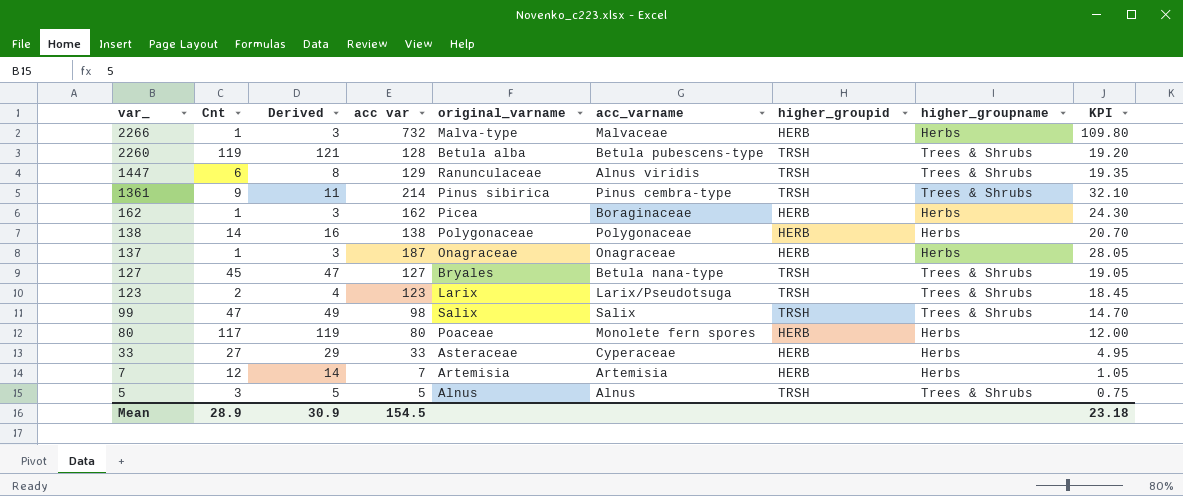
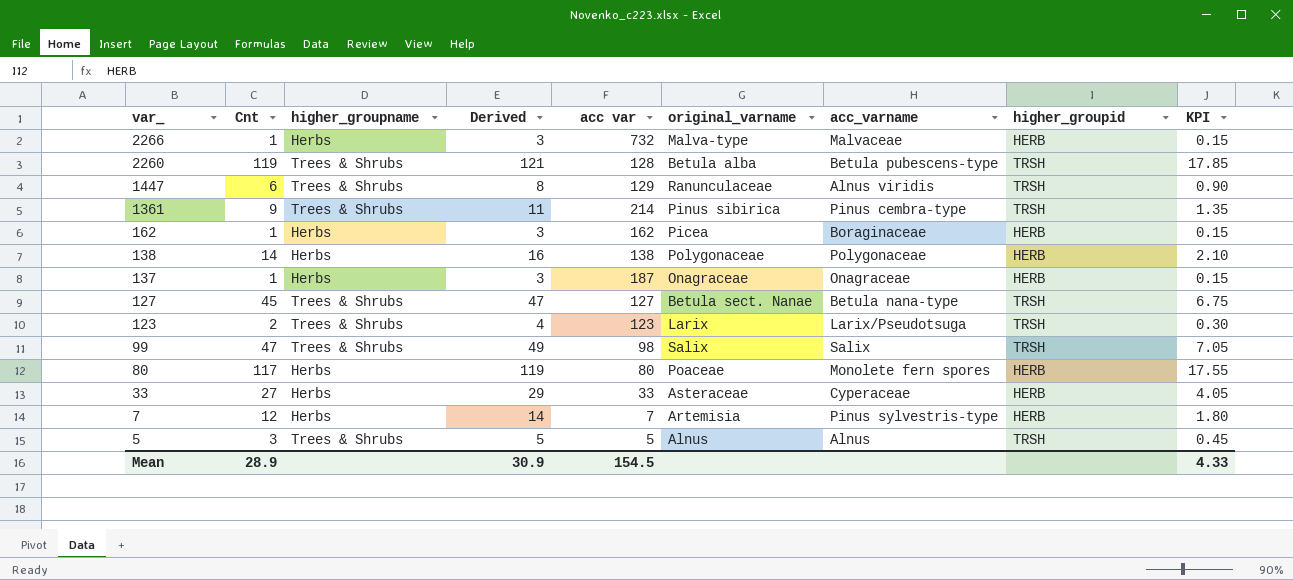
column higher_groupname | position: 8 -> 3
column KPI | formula: [acc var] * 0.15 -> [Cnt] * 0.15
127 | original_varname: Bryales -> Betula sect. Nanae
7 | acc_varname: Artemisia -> Pinus sylvestris-type
Mean | KPI: 23.18 -> 4.33

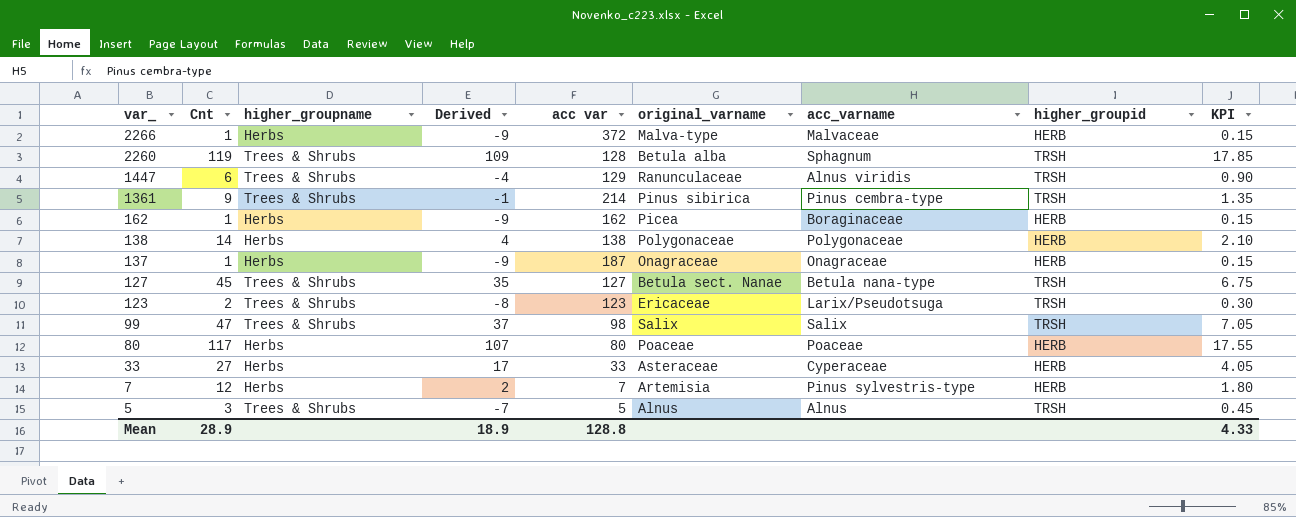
column Derived | formula: [Cnt] + 2 -> [Cnt] - 10
2266 | acc var: 732 -> 372
2260 | acc_varname: Betula pubescens-type -> Sphagnum
123 | original_varname: Larix -> Ericaceae
80 | acc_varname: Monolete fern spores -> Poaceae
Mean | Derived: 30.9 -> 18.9
Mean | acc var: 154.5 -> 128.8

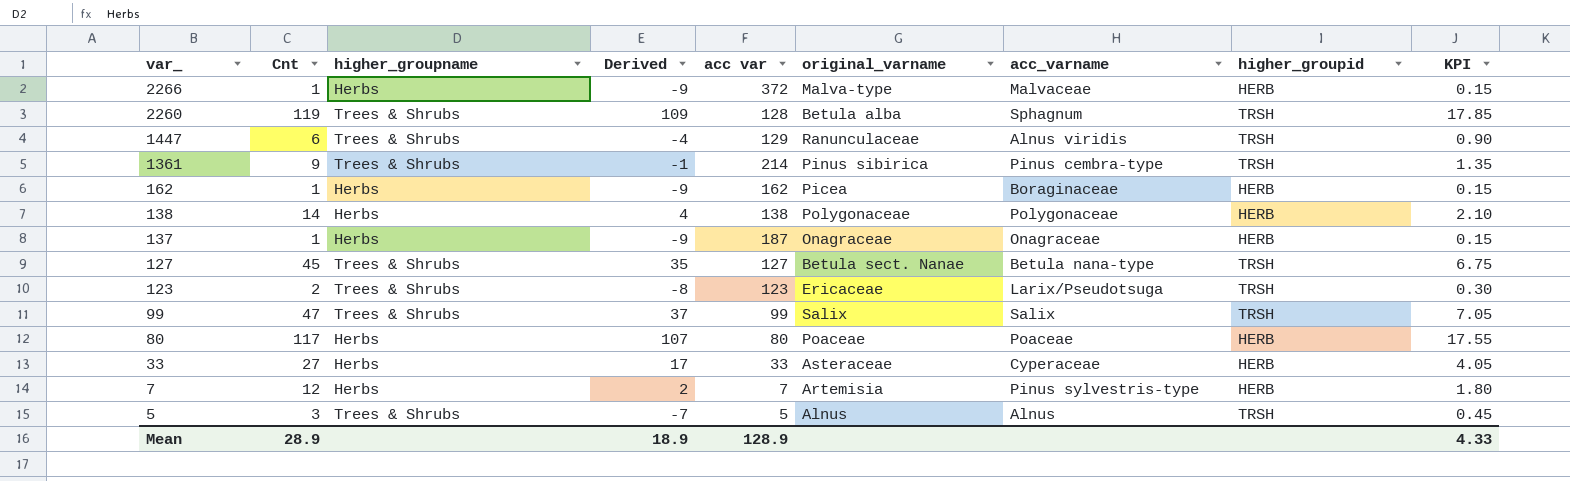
99 | acc var: 98 -> 99
Mean | acc var: 128.8 -> 128.9

